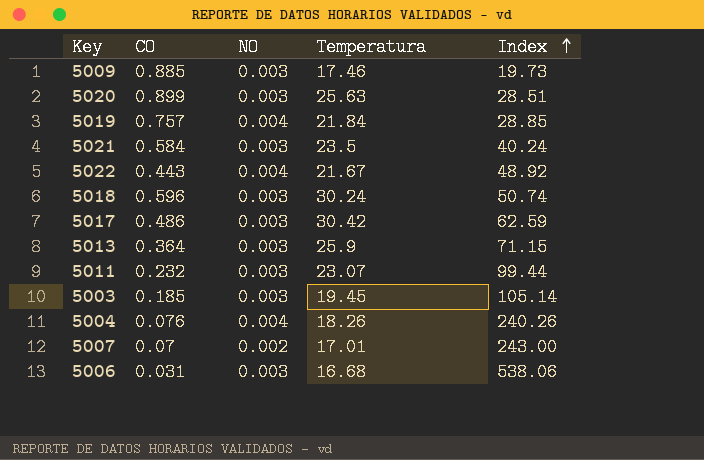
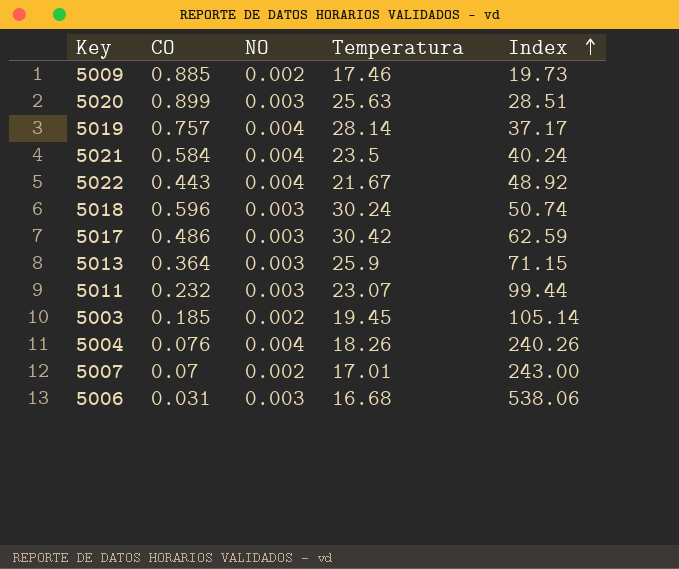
5009 | NO: 0.003 -> 0.002
5019 | Temperatura: 21.84 -> 28.14
5019 | Index: 28.85 -> 37.17
5021 | NO: 0.003 -> 0.004
5003 | NO: 0.003 -> 0.002

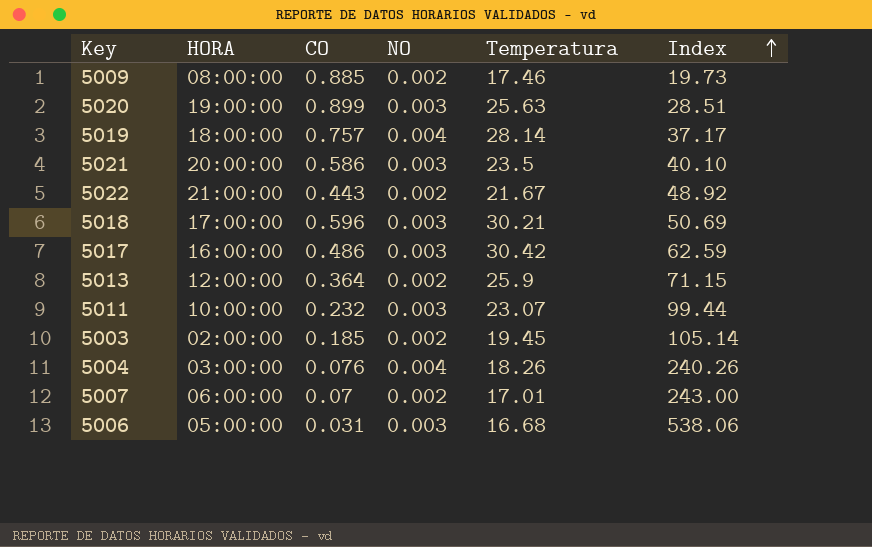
column HORA | position: none -> 2
5021 | CO: 0.584 -> 0.586
5021 | NO: 0.004 -> 0.003
5021 | Index: 40.24 -> 40.10
5022 | NO: 0.004 -> 0.002
5018 | Temperatura: 30.24 -> 30.21
5018 | Index: 50.74 -> 50.69
5013 | NO: 0.003 -> 0.002

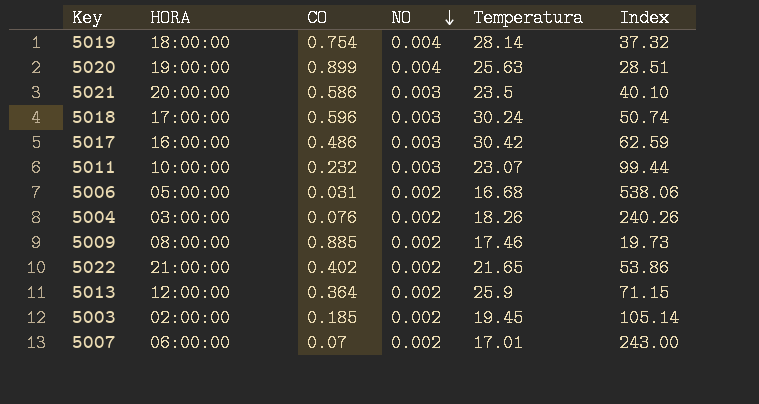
row order: Index ascending -> NO descending
5019 | CO: 0.757 -> 0.754
5019 | Index: 37.17 -> 37.32
5020 | NO: 0.003 -> 0.004
5018 | Temperatura: 30.21 -> 30.24
5018 | Index: 50.69 -> 50.74
5006 | NO: 0.003 -> 0.002
5004 | NO: 0.004 -> 0.002
5022 | CO: 0.443 -> 0.402
5022 | Temperatura: 21.67 -> 21.65
5022 | Index: 48.92 -> 53.86

